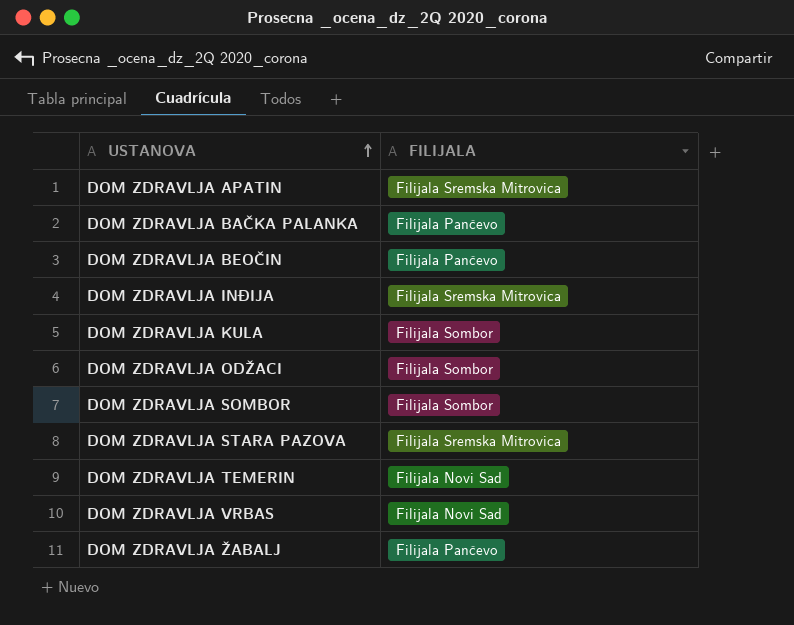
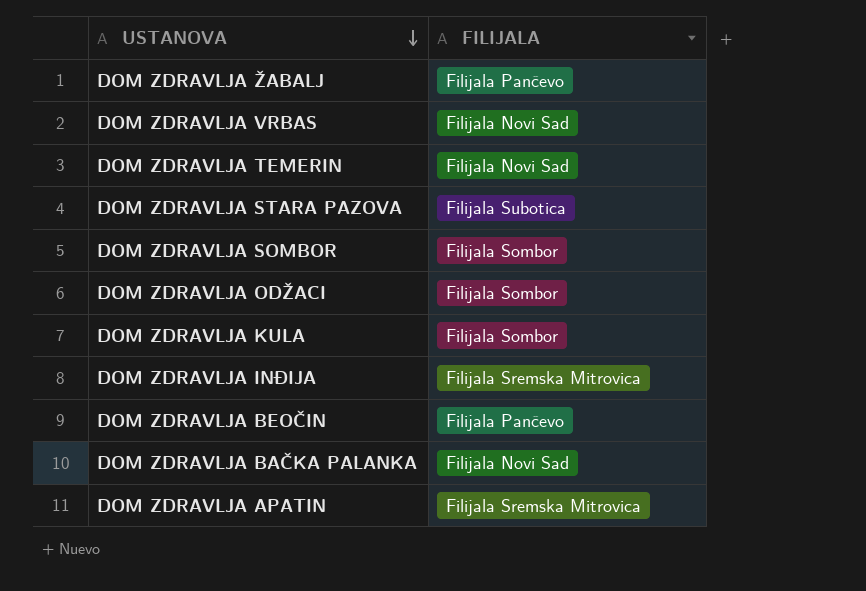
row order: USTANOVA ascending -> USTANOVA descending
DOM ZDRAVLJA STARA PAZOVA | FILIJALA: Filijala Sremska Mitrovica -> Filijala Subotica
DOM ZDRAVLJA BAČKA PALANKA | FILIJALA: Filijala Pančevo -> Filijala Novi Sad

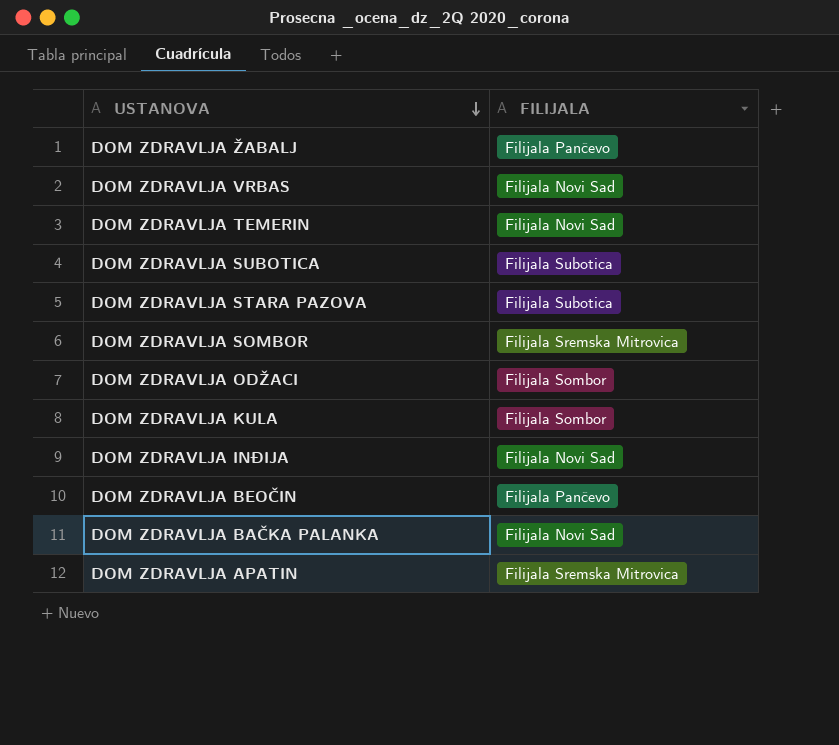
row DOM ZDRAVLJA SUBOTICA: none -> Filijala Subotica
DOM ZDRAVLJA SOMBOR | FILIJALA: Filijala Sombor -> Filijala Sremska Mitrovica
DOM ZDRAVLJA INĐIJA | FILIJALA: Filijala Sremska Mitrovica -> Filijala Novi Sad

